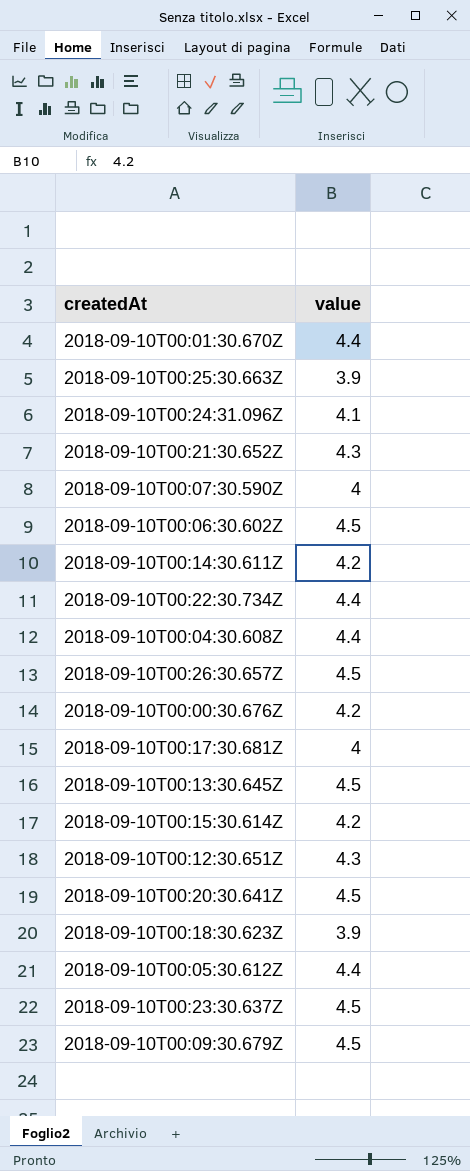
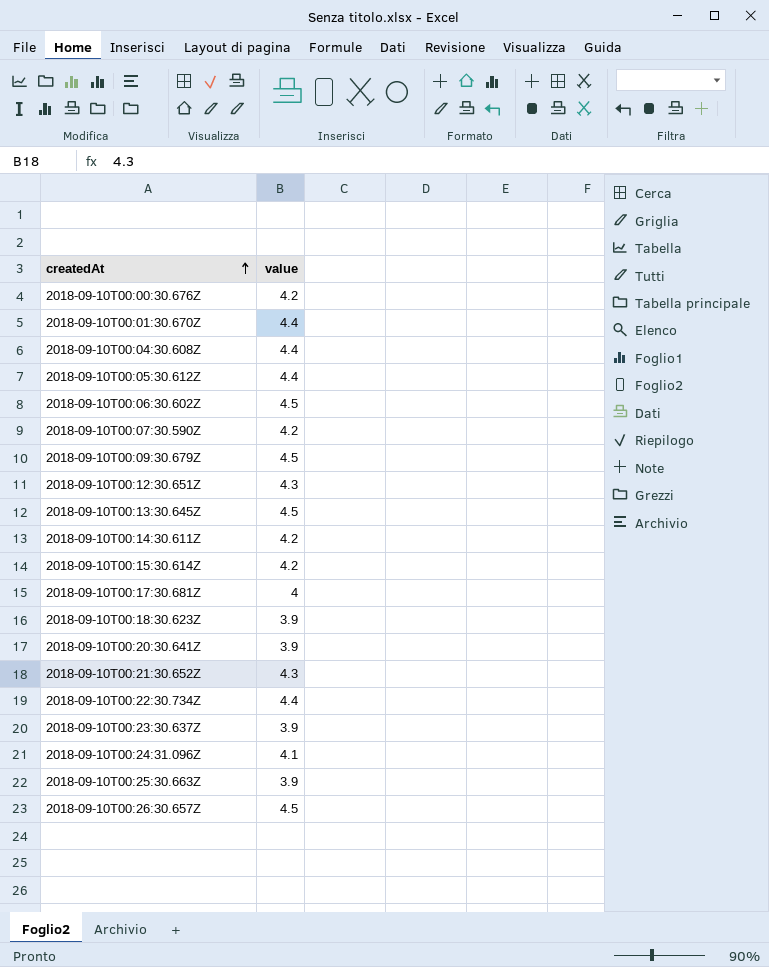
row order: none -> createdAt ascending
2018-09-10T00:07:30.590Z | value: 4 -> 4.2
2018-09-10T00:20:30.641Z | value: 4.5 -> 3.9
2018-09-10T00:23:30.637Z | value: 4.5 -> 3.9

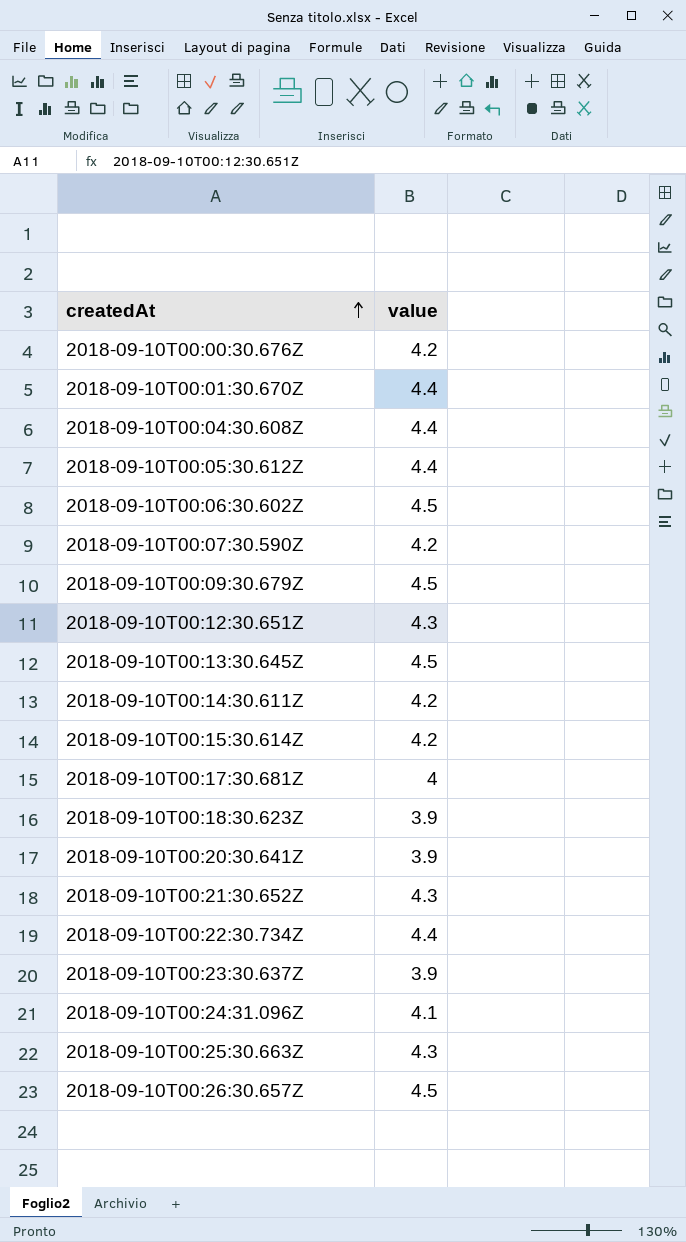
2018-09-10T00:25:30.663Z | value: 3.9 -> 4.3

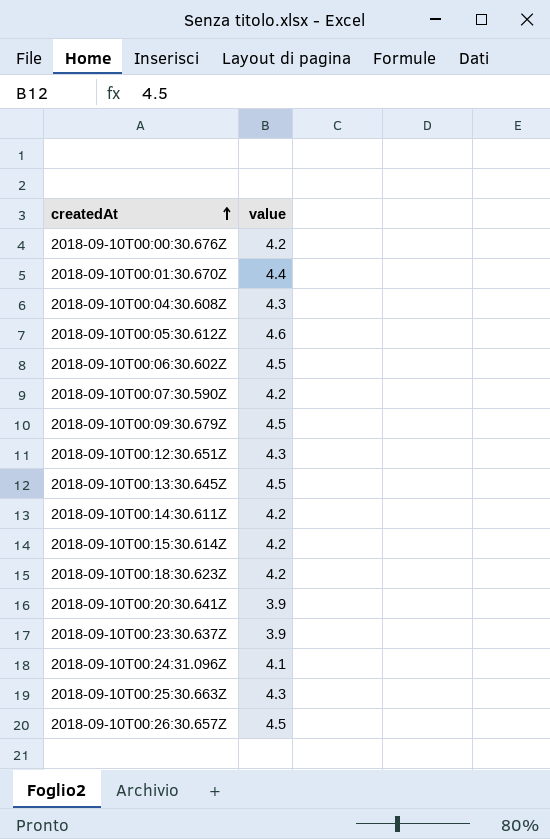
row 2018-09-10T00:17:30.681Z: 4 -> none
row 2018-09-10T00:21:30.652Z: 4.3 -> none
row 2018-09-10T00:22:30.734Z: 4.4 -> none
2018-09-10T00:04:30.608Z | value: 4.4 -> 4.3
2018-09-10T00:05:30.612Z | value: 4.4 -> 4.6
2018-09-10T00:18:30.623Z | value: 3.9 -> 4.2

